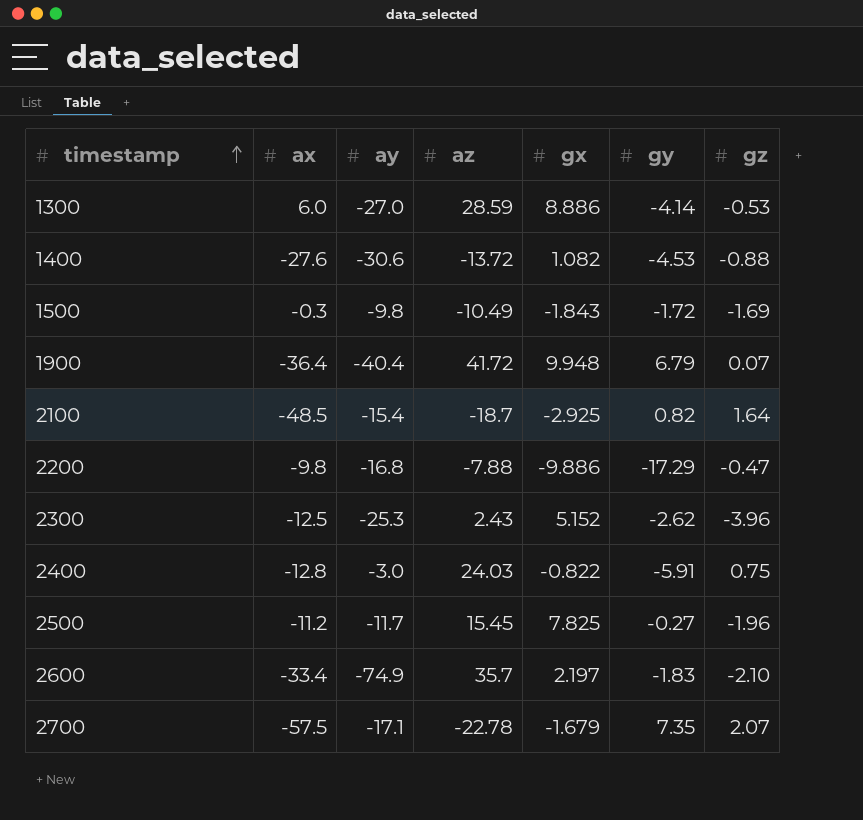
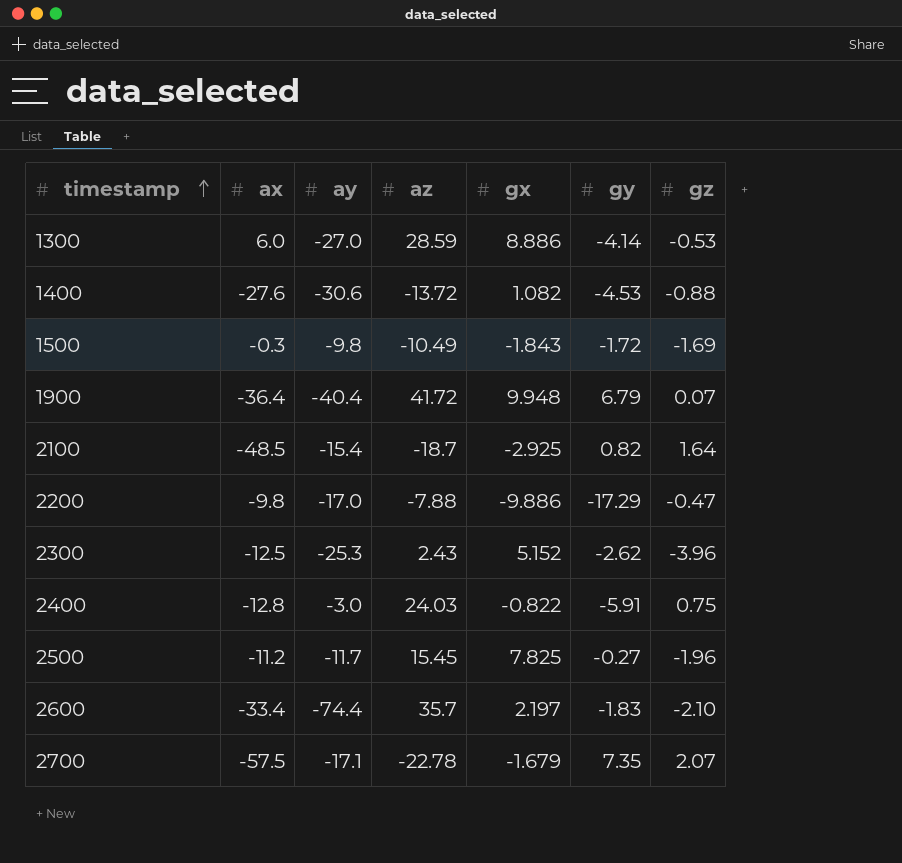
2200 | ay: -16.8 -> -17.0
2600 | ay: -74.9 -> -74.4

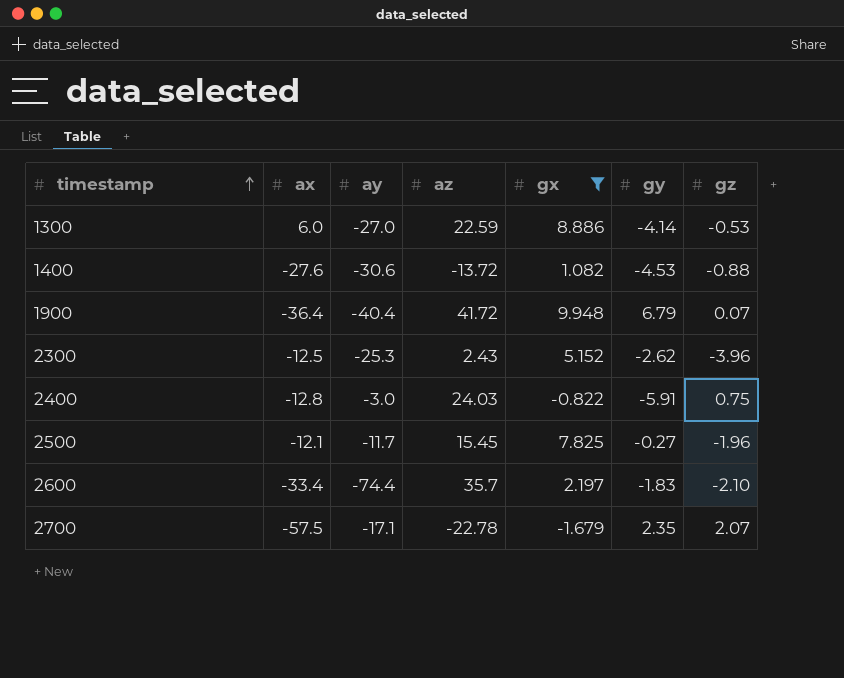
filter: none -> gx >= -1.679
1300 | az: 28.59 -> 22.59
2500 | ax: -11.2 -> -12.1
2700 | gy: 7.35 -> 2.35

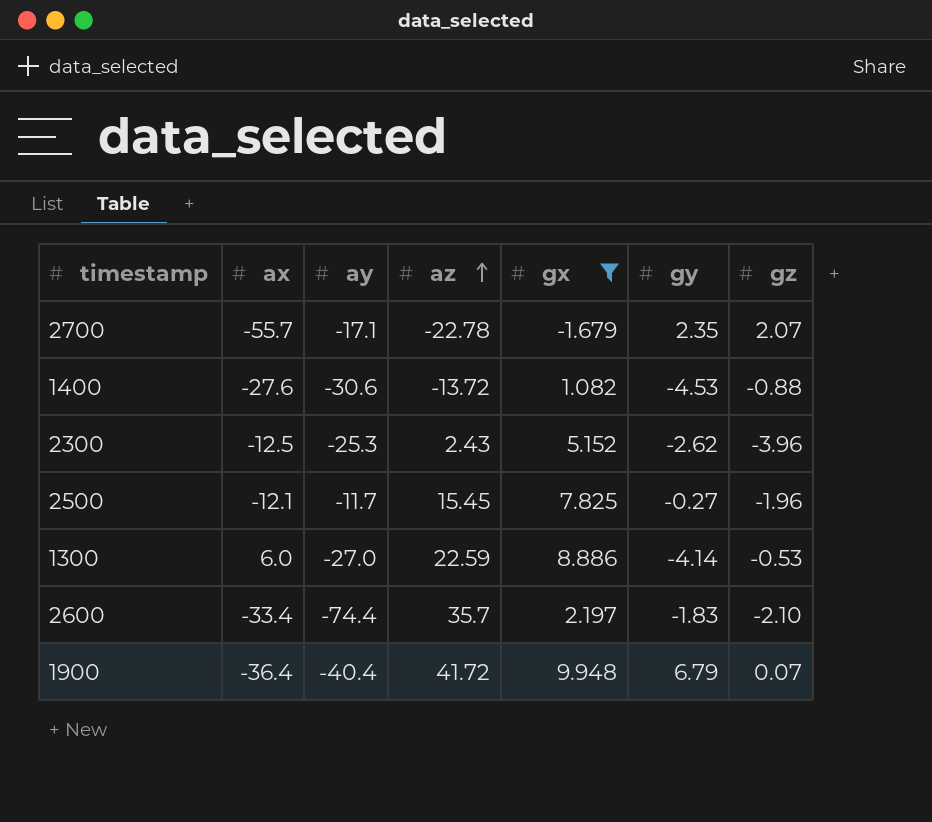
row order: timestamp ascending -> az ascending
row 2400: -12.8 | -3.0 | 24.03 | -0.822 | -5.91 | 0.75 -> none
2700 | ax: -57.5 -> -55.7

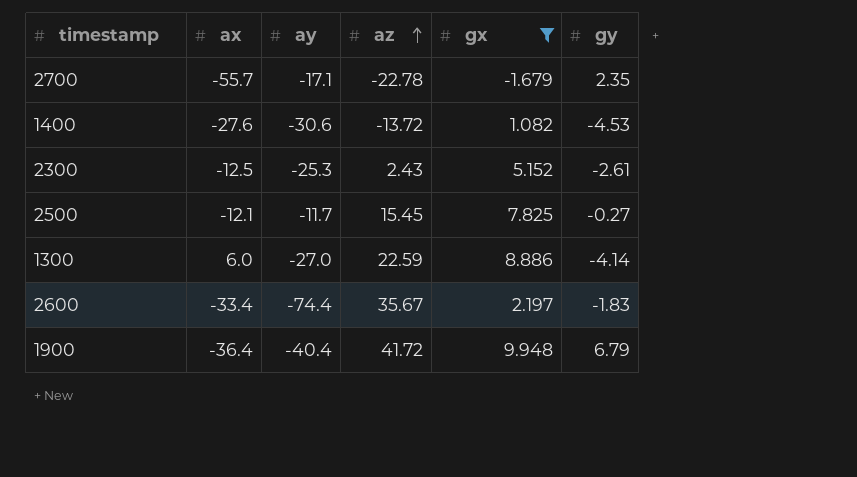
column gz | position: 7 -> none
2300 | gy: -2.62 -> -2.61
2600 | az: 35.7 -> 35.67

